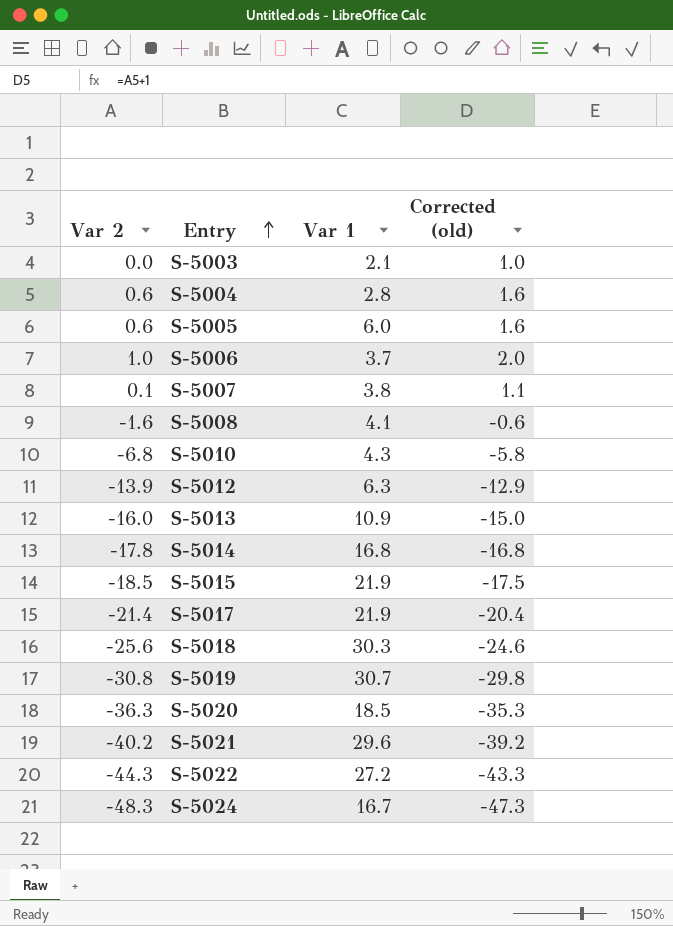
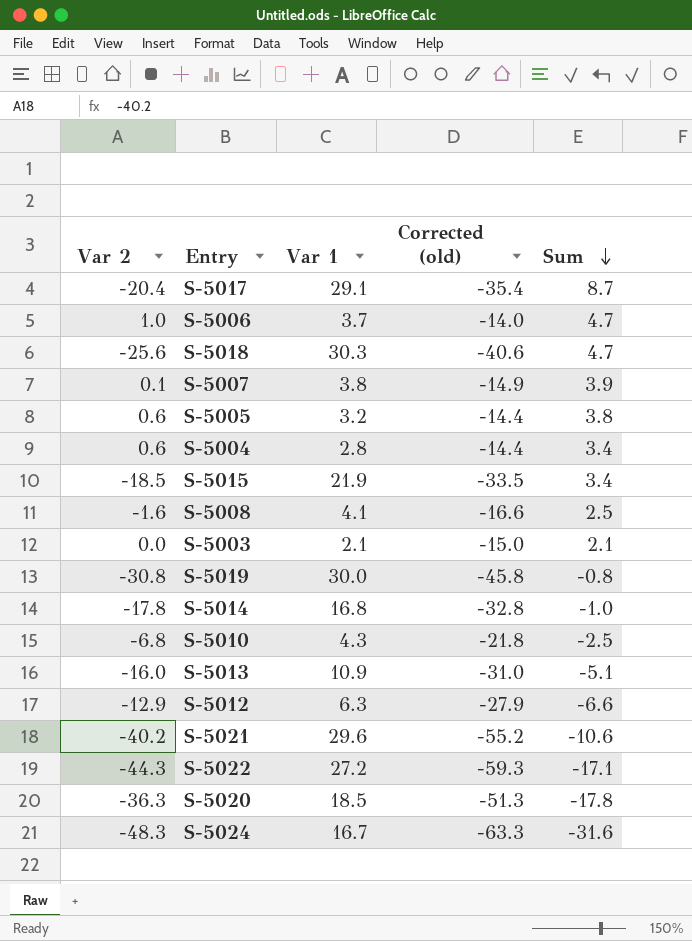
row order: Entry ascending -> Sum descending
column Corrected (old) | formula: [Var 2] + 1 -> [Var 2] - 15
column Sum | formula: none -> [Var 2] + [Var 1]
S-5017 | Var 2: -21.4 -> -20.4
S-5017 | Var 1: 21.9 -> 29.1
S-5005 | Var 1: 6.0 -> 3.2
S-5019 | Var 1: 30.7 -> 30.0
S-5012 | Var 2: -13.9 -> -12.9

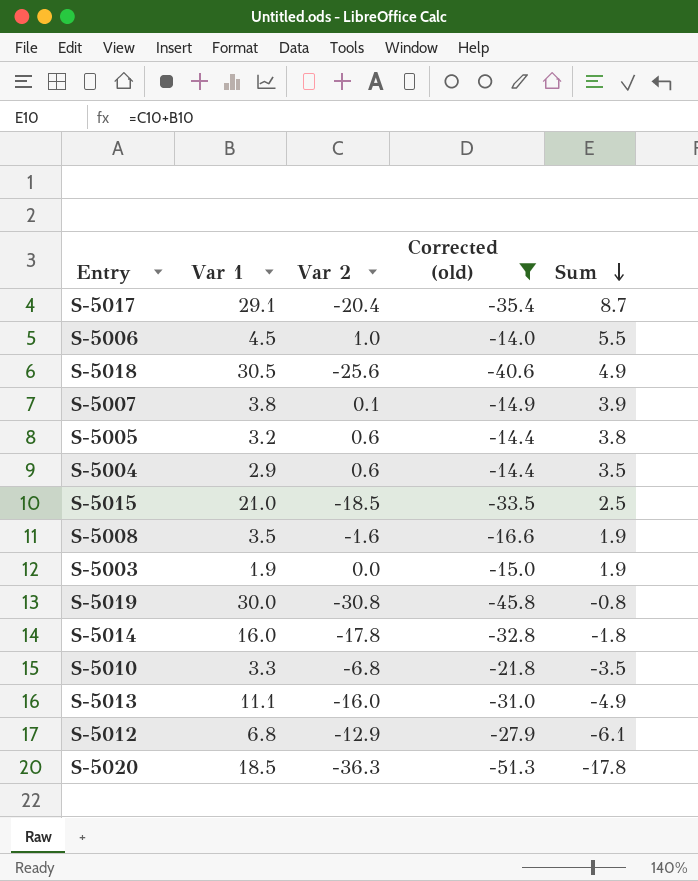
filter: none -> Corrected (old) >= -51.3
column Var 2 | position: 1 -> 3
S-5006 | Var 1: 3.7 -> 4.5
S-5006 | Sum: 4.7 -> 5.5
S-5018 | Var 1: 30.3 -> 30.5
S-5018 | Sum: 4.7 -> 4.9
S-5004 | Var 1: 2.8 -> 2.9
S-5004 | Sum: 3.4 -> 3.5
S-5015 | Var 1: 21.9 -> 21.0
S-5015 | Sum: 3.4 -> 2.5
S-5008 | Var 1: 4.1 -> 3.5
S-5008 | Sum: 2.5 -> 1.9
S-5003 | Var 1: 2.1 -> 1.9
S-5003 | Sum: 2.1 -> 1.9
S-5014 | Var 1: 16.8 -> 16.0
S-5014 | Sum: -1.0 -> -1.8
S-5010 | Var 1: 4.3 -> 3.3
S-5010 | Sum: -2.5 -> -3.5
S-5013 | Var 1: 10.9 -> 11.1
S-5013 | Sum: -5.1 -> -4.9
S-5012 | Var 1: 6.3 -> 6.8
S-5012 | Sum: -6.6 -> -6.1

